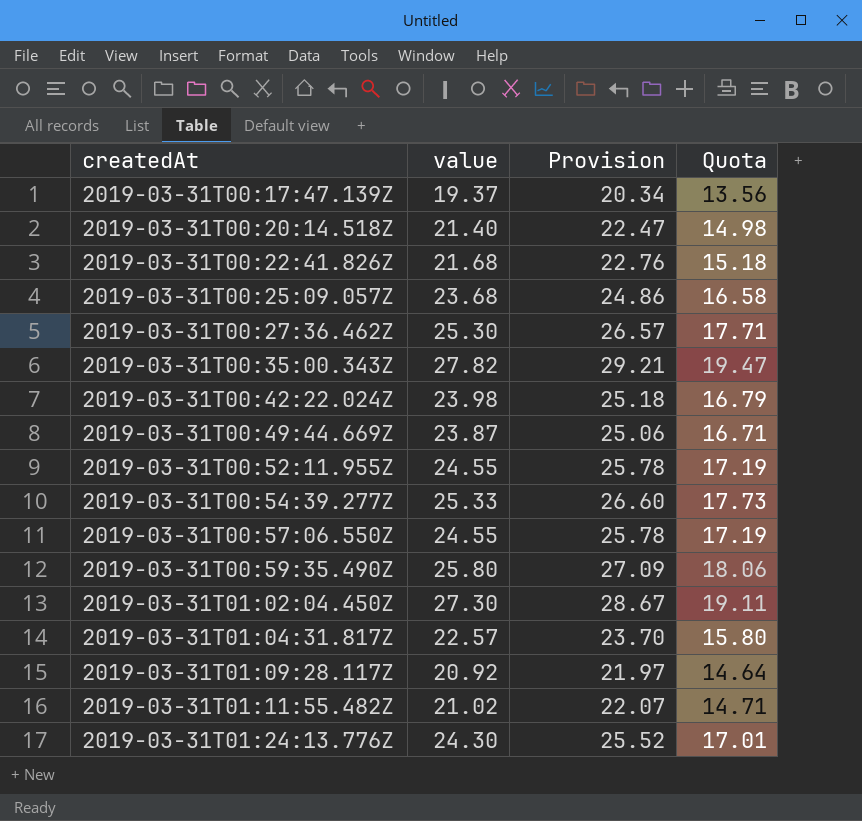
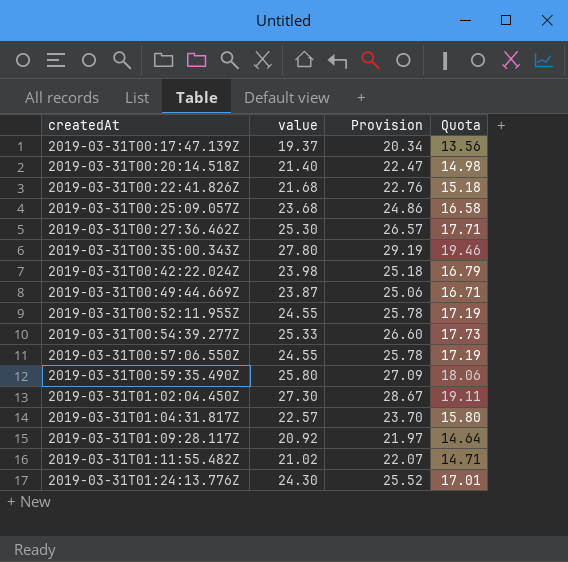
2019-03-31T00:35:00.343Z | value: 27.82 -> 27.80
2019-03-31T00:35:00.343Z | Provision: 29.21 -> 29.19
2019-03-31T00:35:00.343Z | Quota: 19.47 -> 19.46

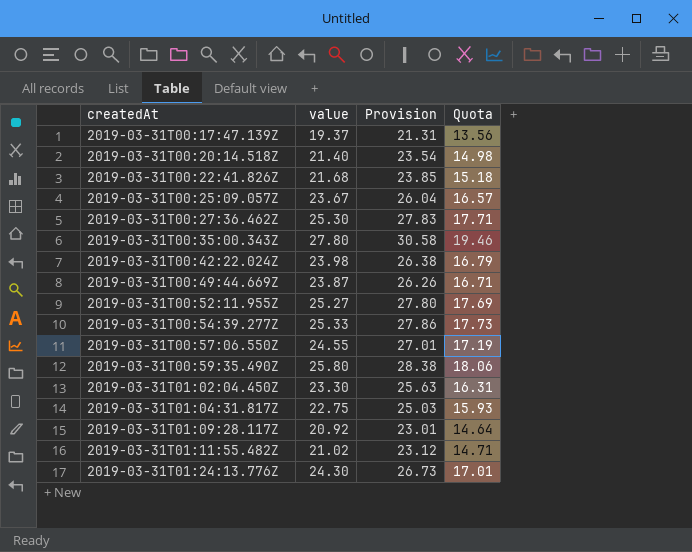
column Provision | formula: [value] * 1.05 -> [value] * 1.1
2019-03-31T00:25:09.057Z | value: 23.68 -> 23.67
2019-03-31T00:25:09.057Z | Quota: 16.58 -> 16.57
2019-03-31T00:52:11.955Z | value: 24.55 -> 25.27
2019-03-31T00:52:11.955Z | Quota: 17.19 -> 17.69
2019-03-31T01:02:04.450Z | value: 27.30 -> 23.30
2019-03-31T01:02:04.450Z | Quota: 19.11 -> 16.31
2019-03-31T01:04:31.817Z | value: 22.57 -> 22.75
2019-03-31T01:04:31.817Z | Quota: 15.80 -> 15.93

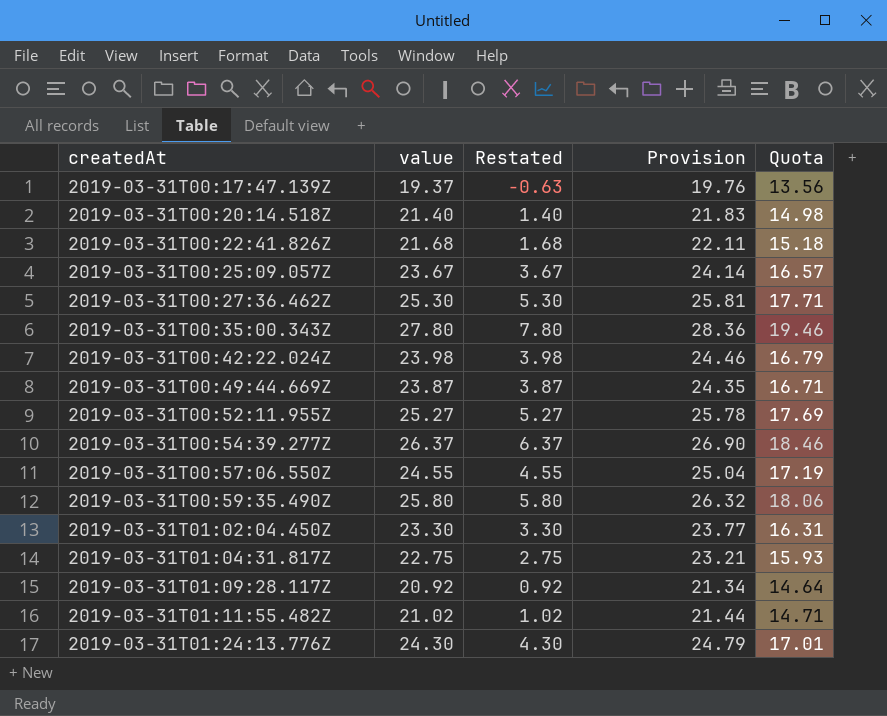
column Restated | formula: none -> [value] - 20
column Provision | formula: [value] * 1.1 -> [value] * 1.02
2019-03-31T00:54:39.277Z | value: 25.33 -> 26.37
2019-03-31T00:54:39.277Z | Quota: 17.73 -> 18.46

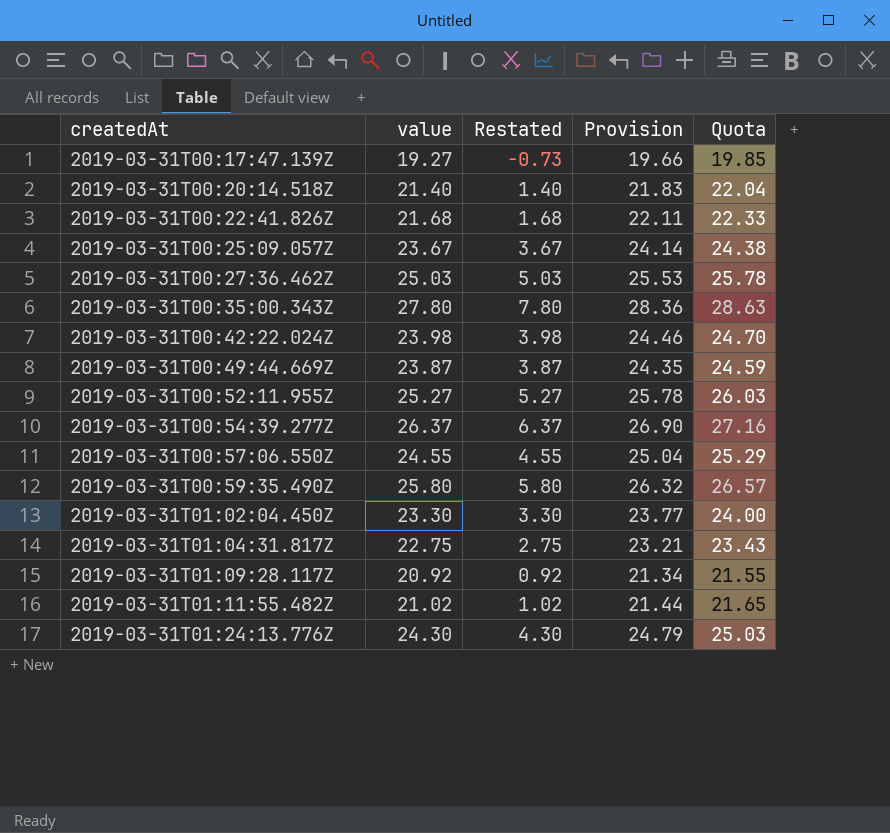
column Quota | formula: [value] * 0.7 -> [value] * 1.03
2019-03-31T00:17:47.139Z | value: 19.37 -> 19.27
2019-03-31T00:17:47.139Z | Restated: -0.63 -> -0.73
2019-03-31T00:17:47.139Z | Provision: 19.76 -> 19.66
2019-03-31T00:27:36.462Z | value: 25.30 -> 25.03
2019-03-31T00:27:36.462Z | Restated: 5.30 -> 5.03
2019-03-31T00:27:36.462Z | Provision: 25.81 -> 25.53

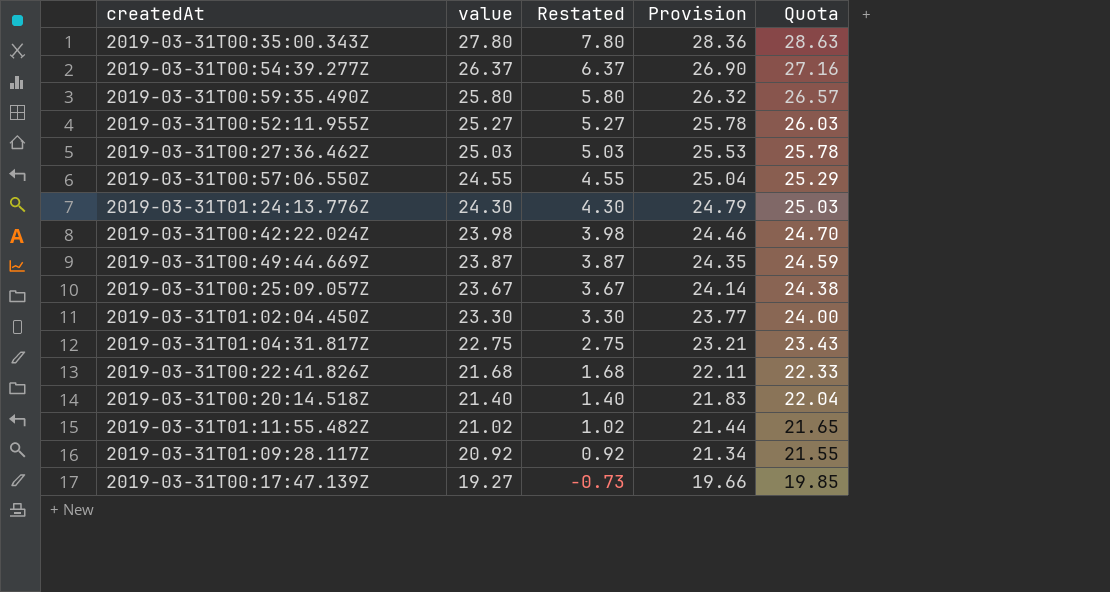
row order: createdAt ascending -> value descending

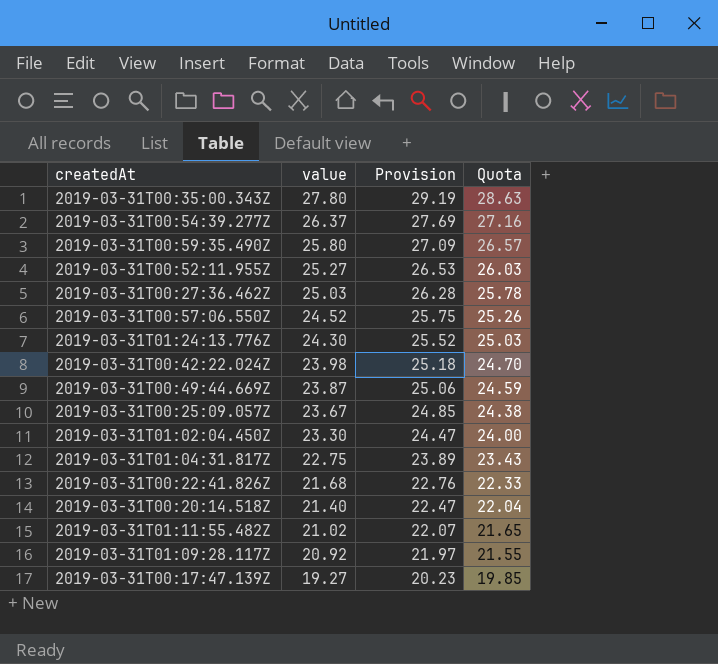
column Restated | formula: [value] - 20 -> none
column Provision | formula: [value] * 1.02 -> [value] * 1.05
2019-03-31T00:57:06.550Z | value: 24.55 -> 24.52
2019-03-31T00:57:06.550Z | Quota: 25.29 -> 25.26

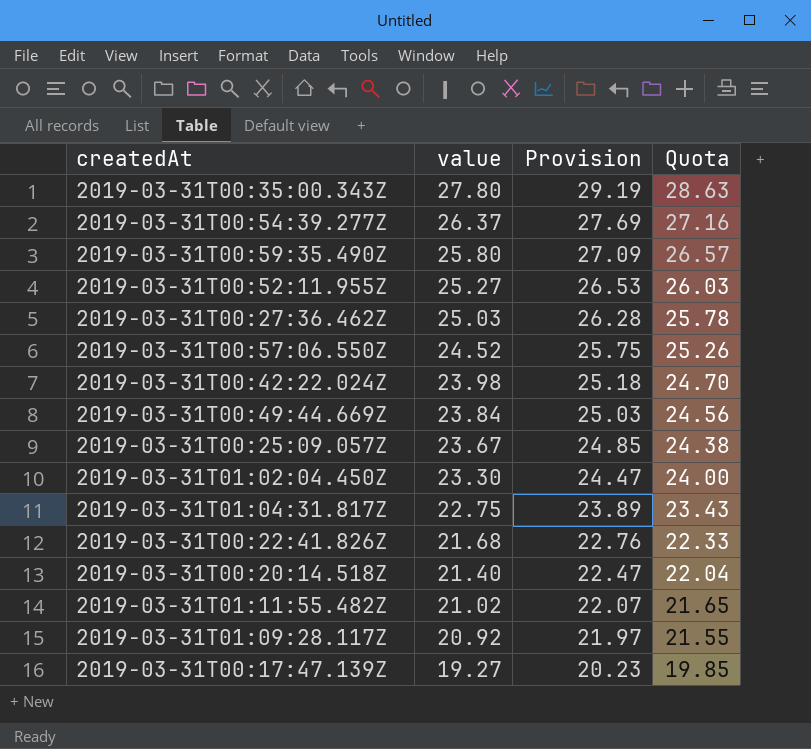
row 2019-03-31T01:24:13.776Z: 24.30 | 25.52 | 25.03 -> none
2019-03-31T00:49:44.669Z | value: 23.87 -> 23.84
2019-03-31T00:49:44.669Z | Provision: 25.06 -> 25.03
2019-03-31T00:49:44.669Z | Quota: 24.59 -> 24.56

